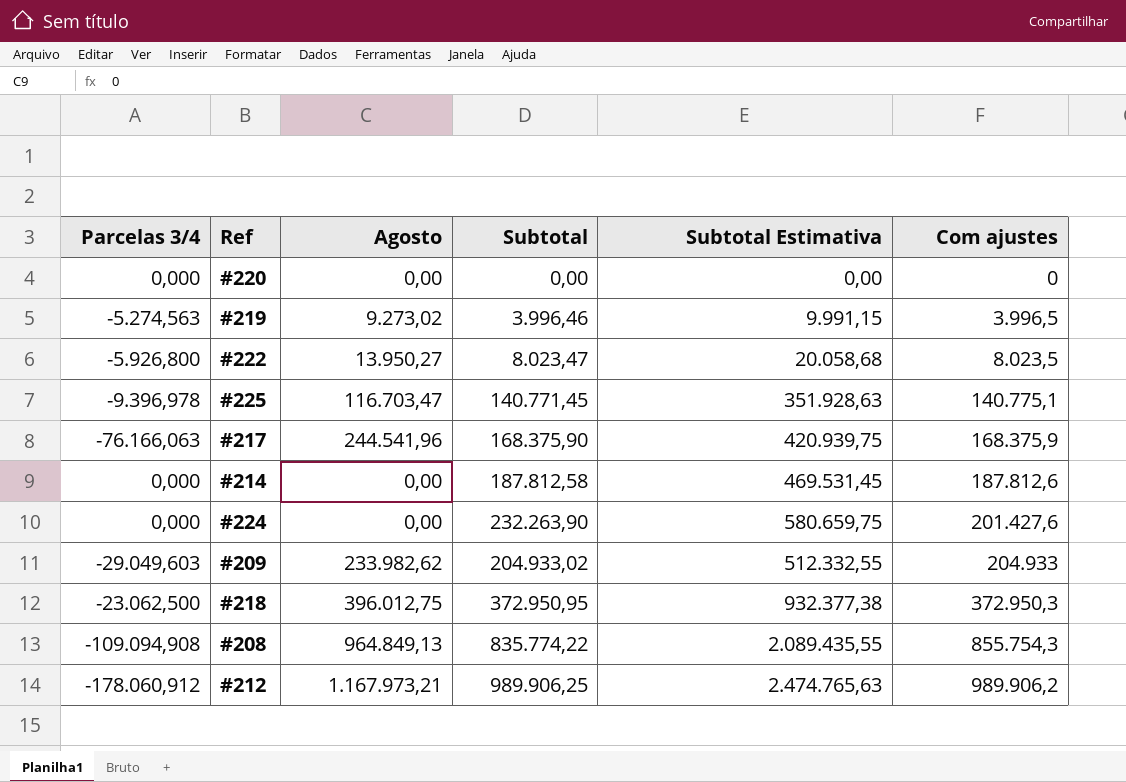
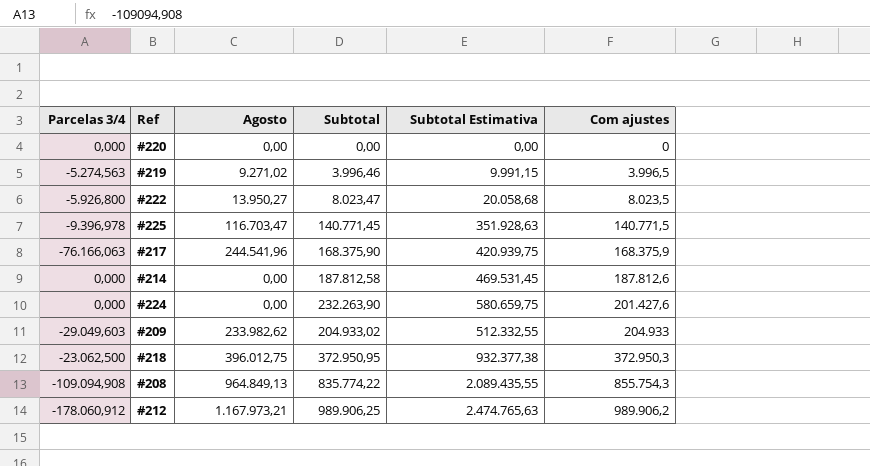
#219 | Agosto: 9.273,02 -> 9.271,02
#225 | Com ajustes: 140.775,1 -> 140.771,5

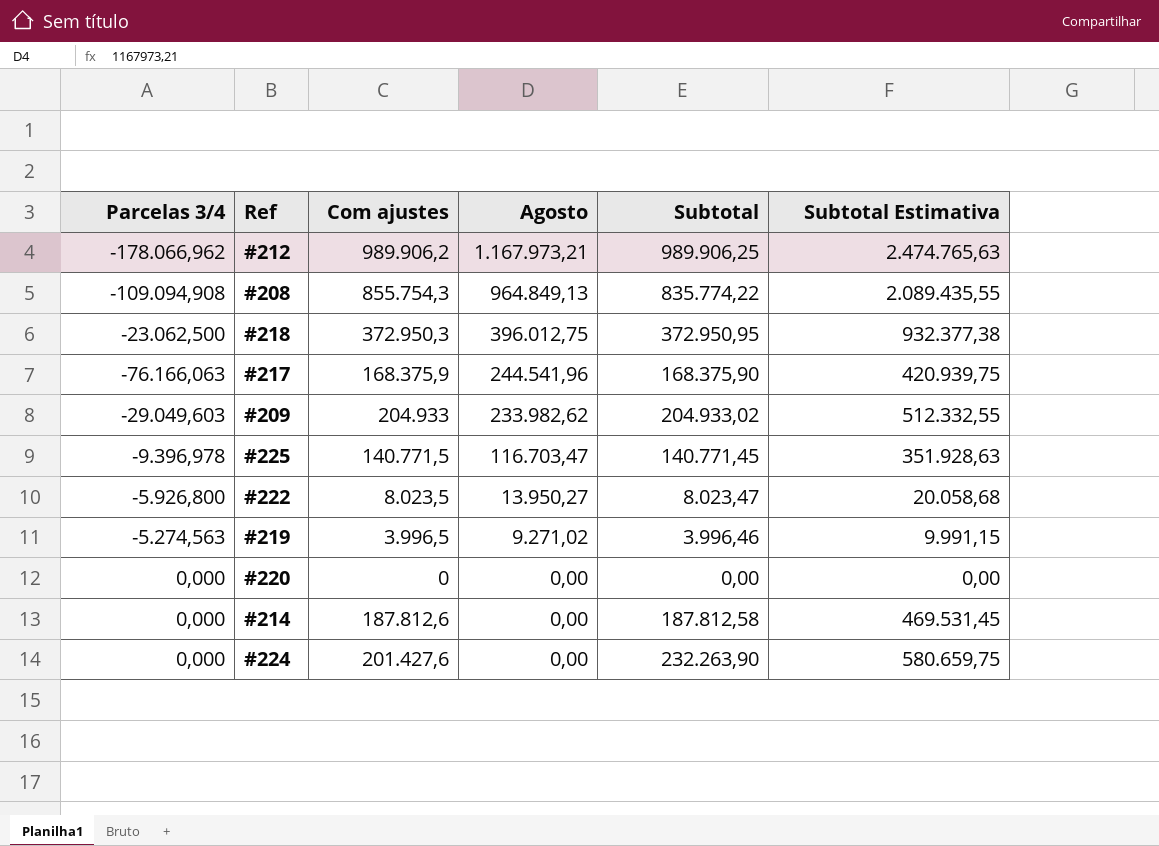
row order: Com ajustes ascending -> Agosto descending
column Com ajustes | position: 6 -> 3
#212 | Parcelas 3/4: -178.060,912 -> -178.066,962

